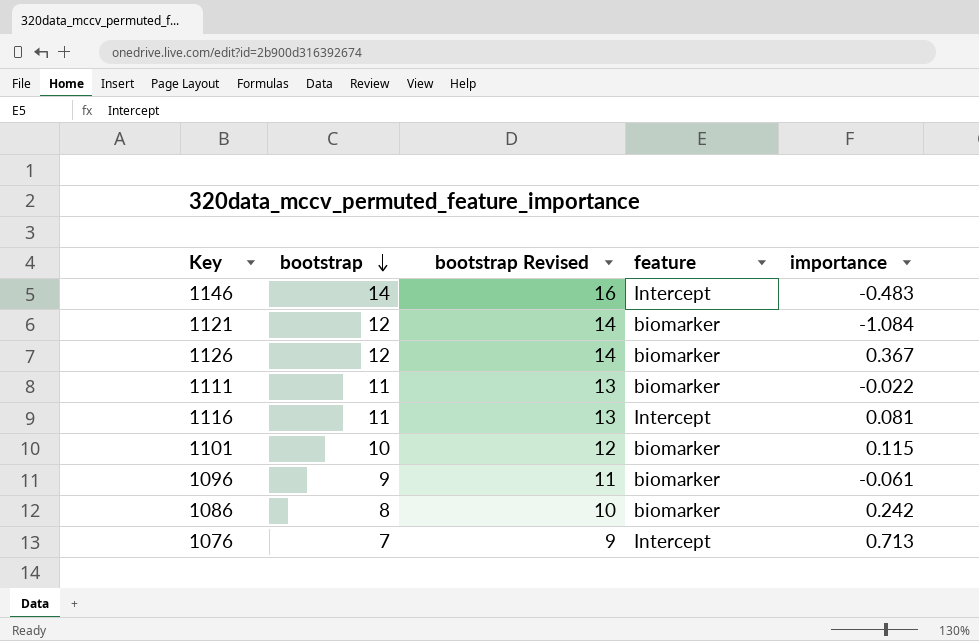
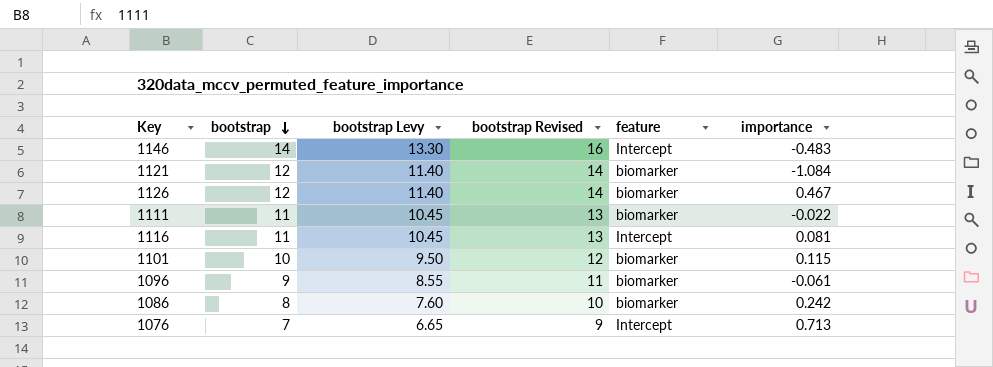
column bootstrap Levy | formula: none -> [bootstrap] * 0.95
1126 | importance: 0.367 -> 0.467

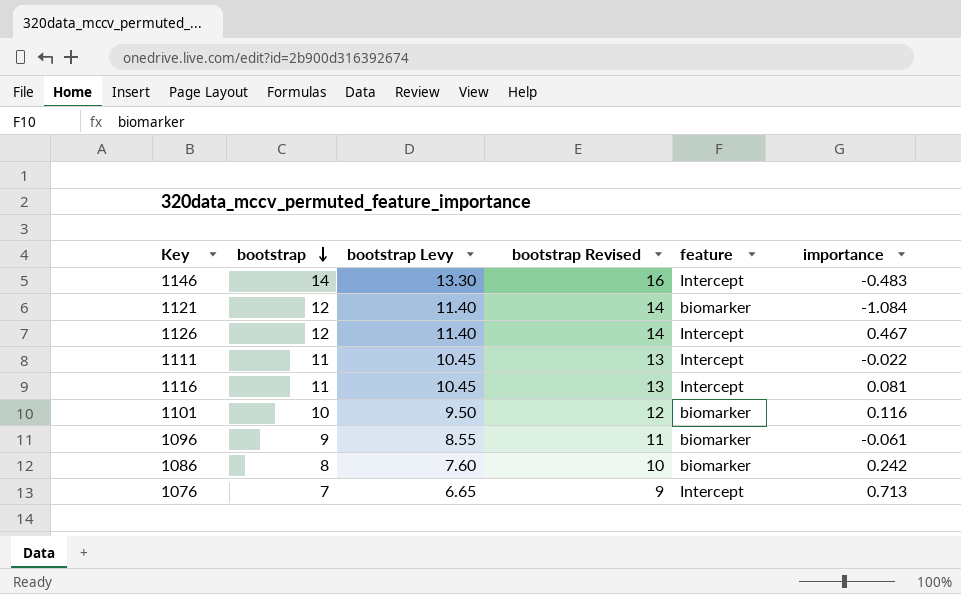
1126 | feature: biomarker -> Intercept
1111 | feature: biomarker -> Intercept
1101 | importance: 0.115 -> 0.116

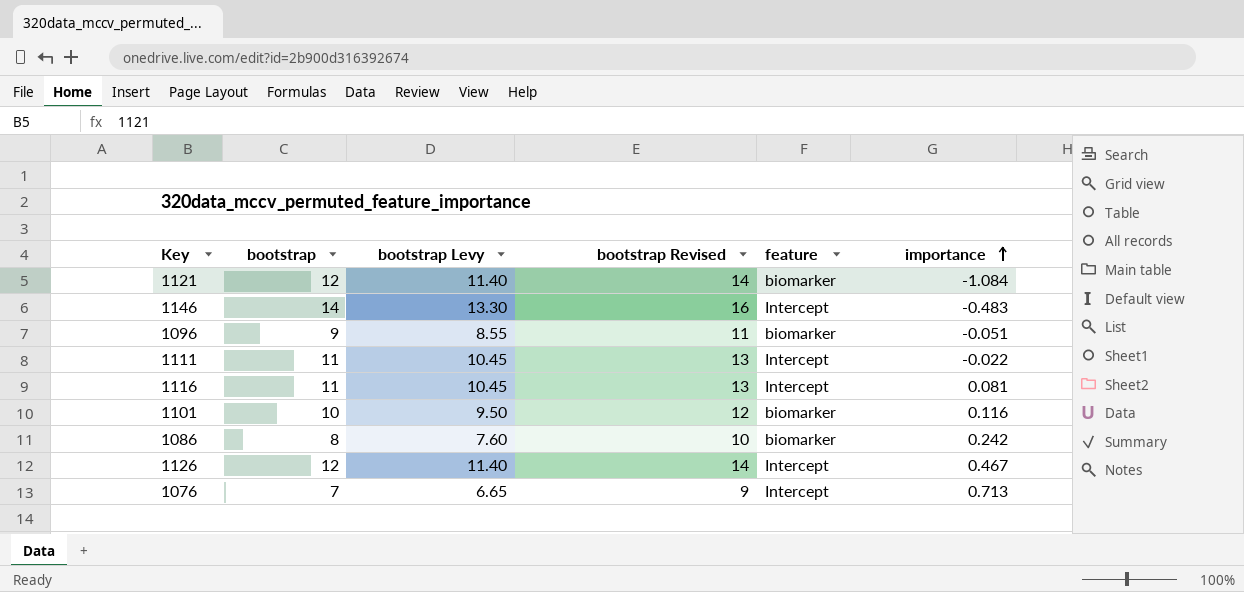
row order: bootstrap descending -> importance ascending
1096 | importance: -0.061 -> -0.051

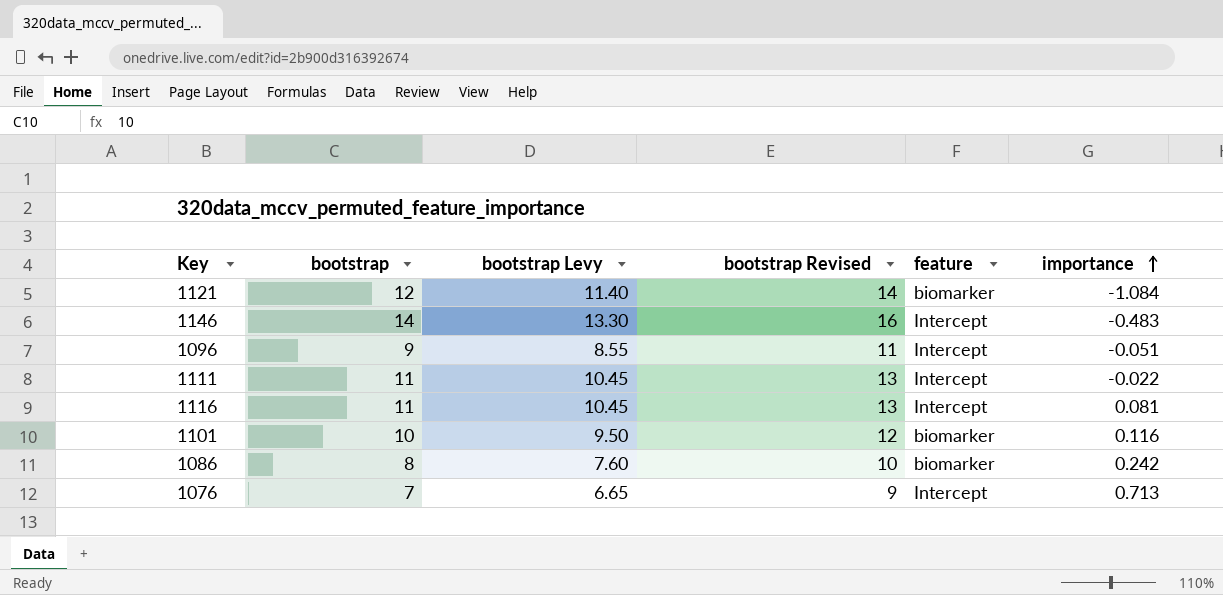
row 1126: 12 | 11.40 | 14 | Intercept | 0.467 -> none
1096 | feature: biomarker -> Intercept

